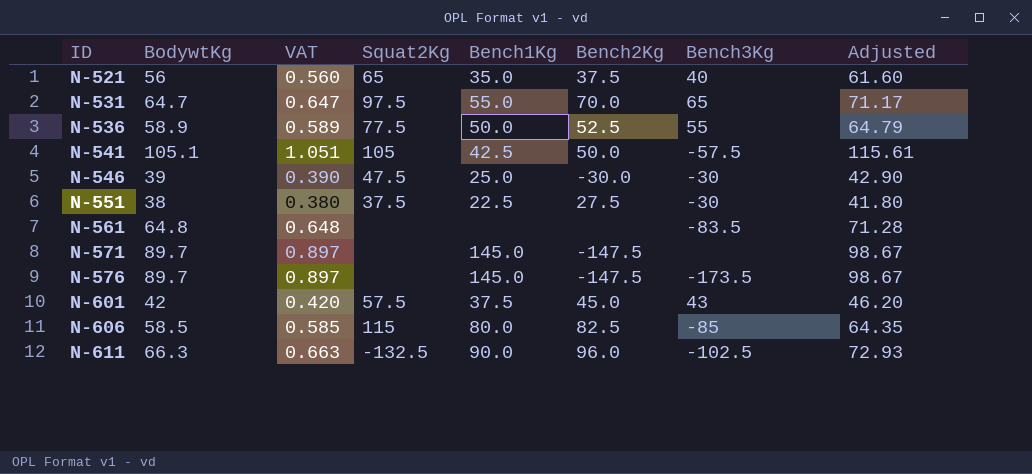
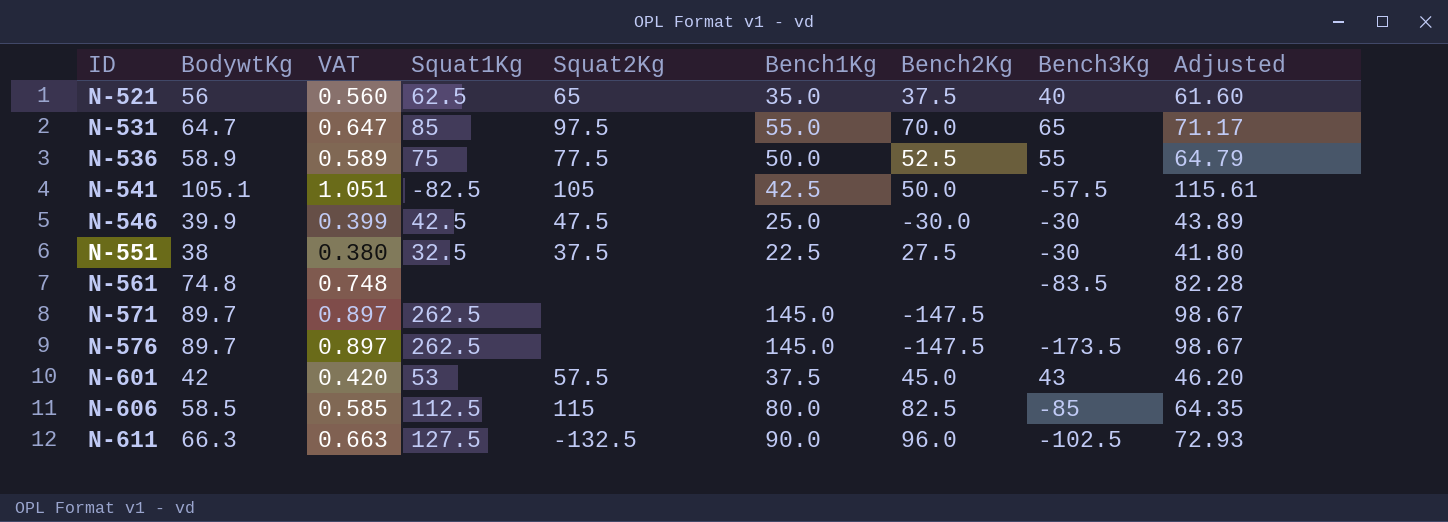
column Squat1Kg | position: none -> 4
N-546 | BodywtKg: 39 -> 39.9
N-546 | VAT: 0.390 -> 0.399
N-546 | Adjusted: 42.90 -> 43.89
N-561 | BodywtKg: 64.8 -> 74.8
N-561 | VAT: 0.648 -> 0.748
N-561 | Adjusted: 71.28 -> 82.28

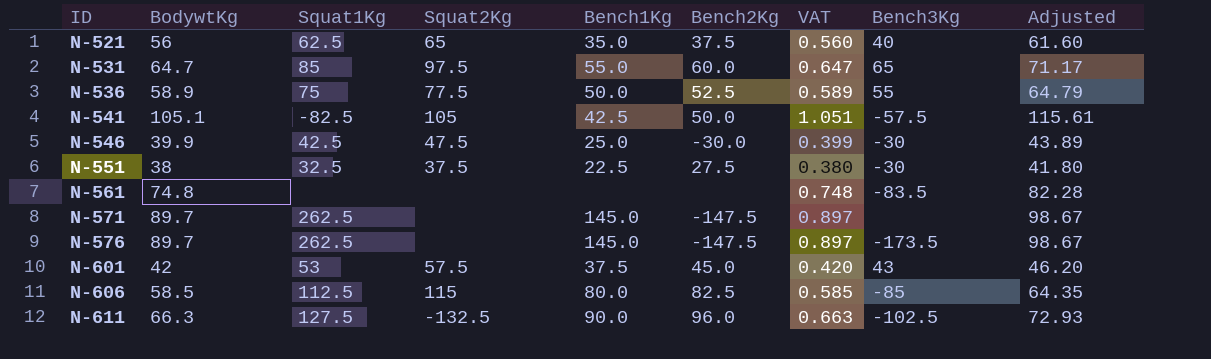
column VAT | position: 3 -> 7
N-531 | Bench2Kg: 70.0 -> 60.0

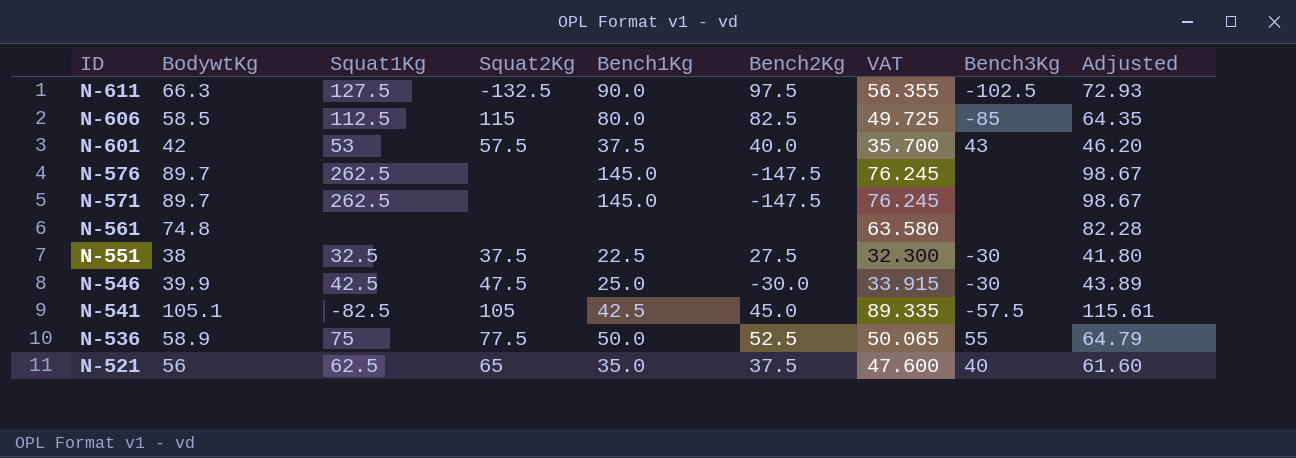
row order: ID ascending -> ID descending
column VAT | formula: [BodywtKg] * 0.01 -> [BodywtKg] * 0.85
row N-531: 64.7 | 85 | 97.5 | 55.0 | 60.0 | 0.647 | 65 | 71.17 -> none
N-611 | Bench2Kg: 96.0 -> 97.5
N-601 | Bench2Kg: 45.0 -> 40.0
N-576 | Bench3Kg: -173.5 -> none
N-561 | Bench3Kg: -83.5 -> none
N-541 | Bench2Kg: 50.0 -> 45.0

